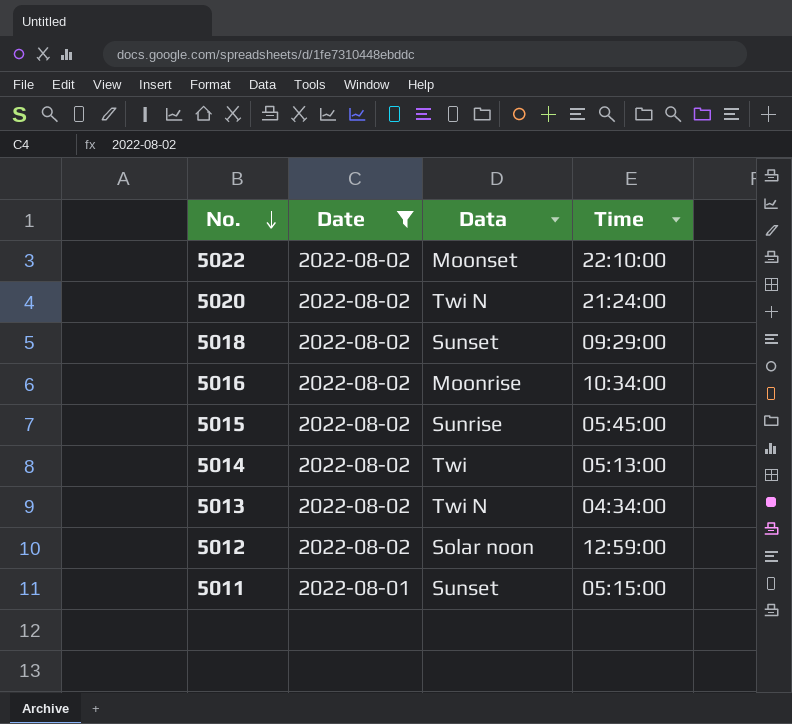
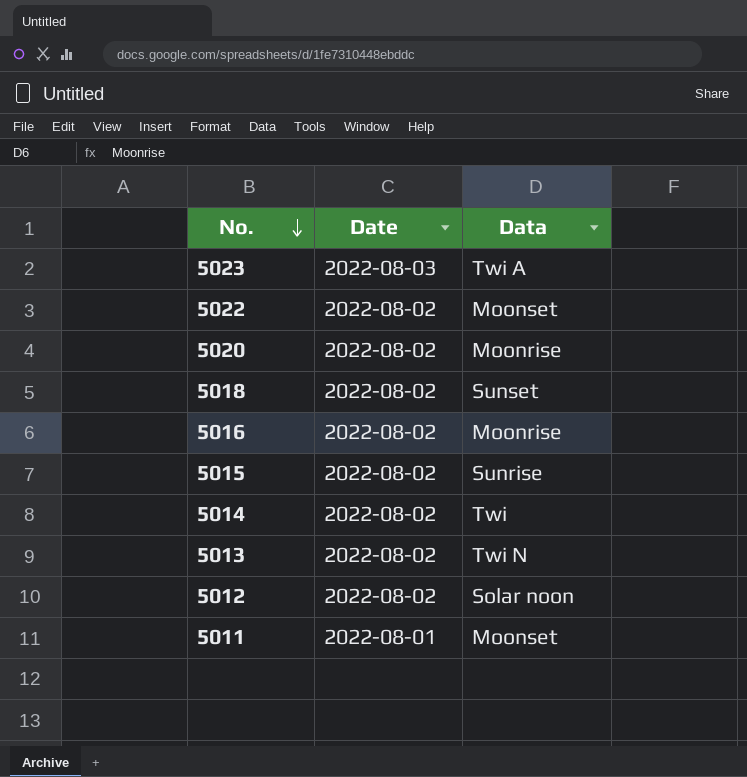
filter: Date != 2022-08-03 -> none
column Time | position: 4 -> none
5020 | Data: Twi N -> Moonrise
5011 | Data: Sunset -> Moonset

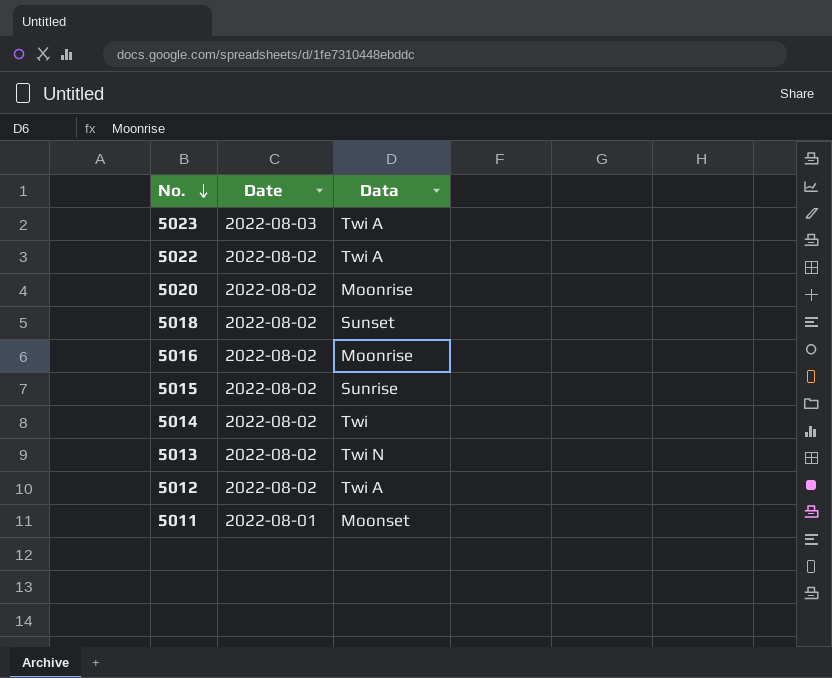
5022 | Data: Moonset -> Twi A
5012 | Data: Solar noon -> Twi A

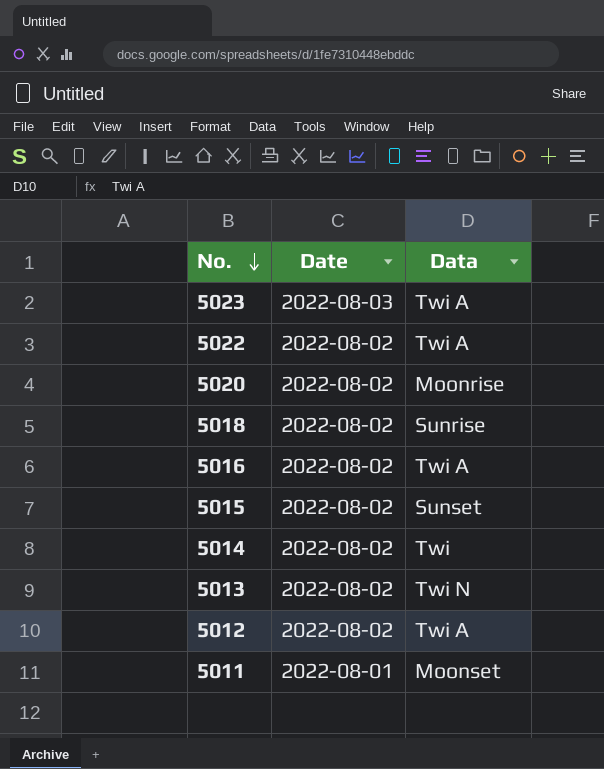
5018 | Data: Sunset -> Sunrise
5016 | Data: Moonrise -> Twi A
5015 | Data: Sunrise -> Sunset

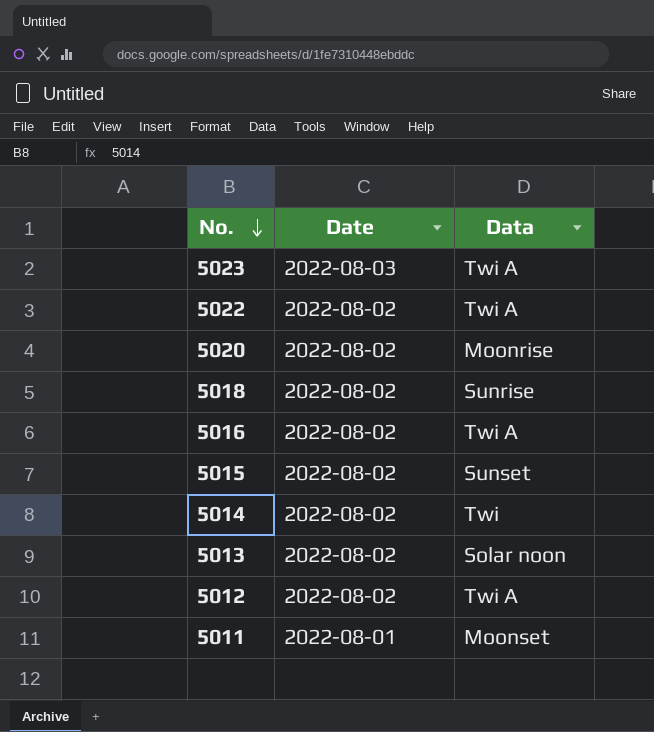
5013 | Data: Twi N -> Solar noon

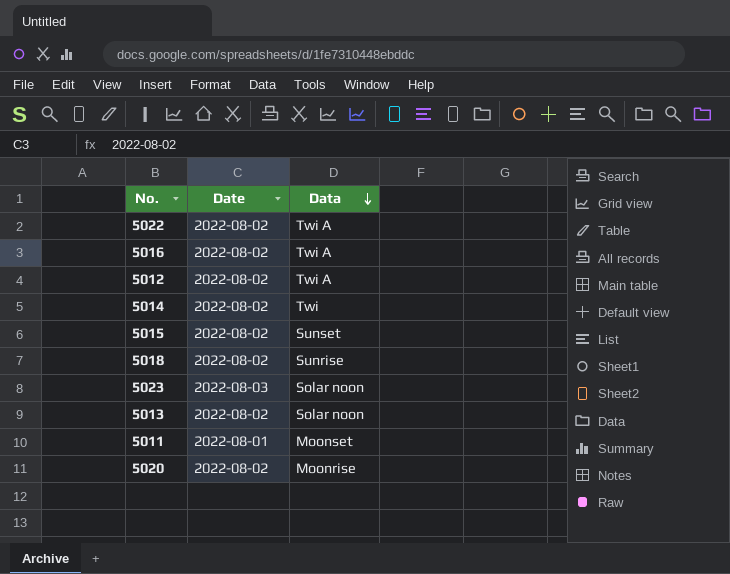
row order: No. descending -> Data descending
5023 | Data: Twi A -> Solar noon

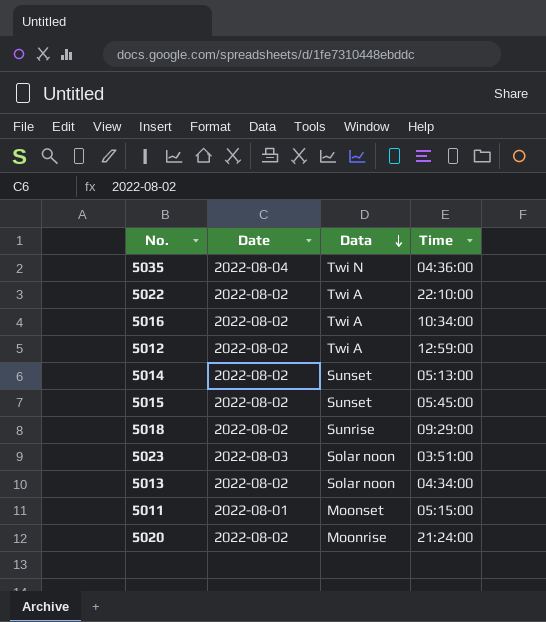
column Time | position: none -> 4
row 5035: none -> 2022-08-04 | Twi N | 04:36:00
5014 | Data: Twi -> Sunset

